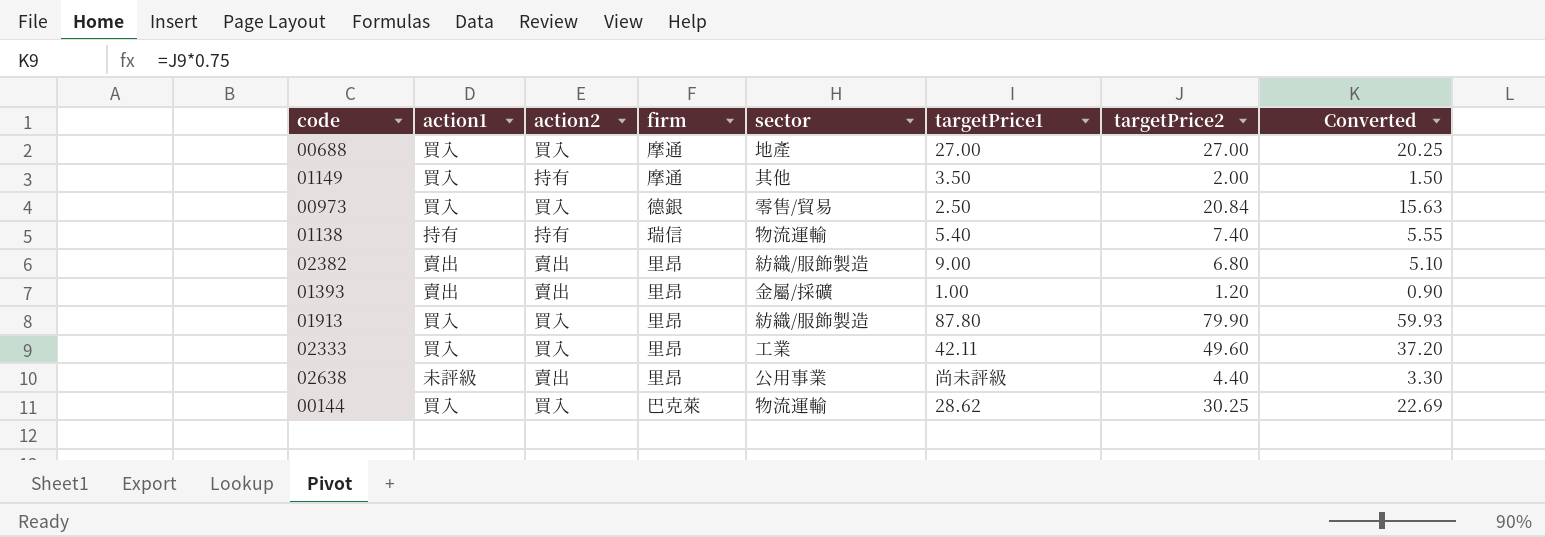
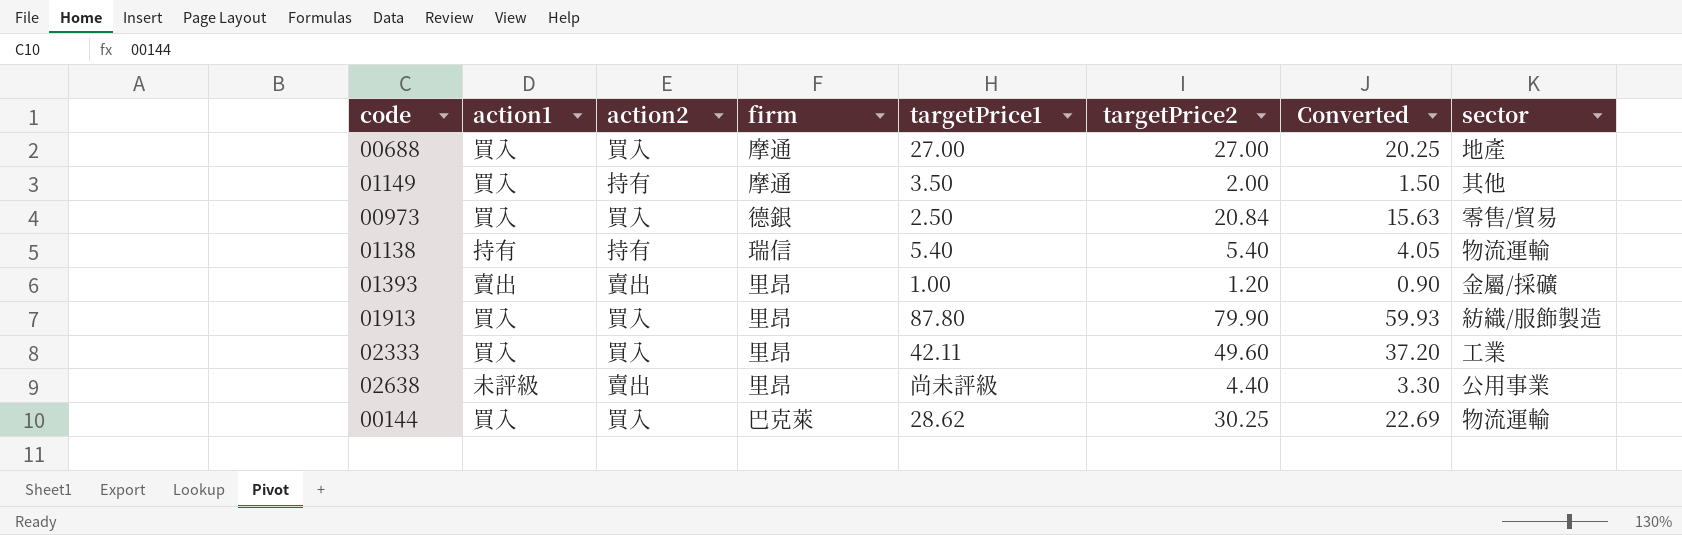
column sector | position: 5 -> 8
row 02382: 賣出 | 賣出 | 里昂 | 紡織/服飾製造 | 9.00 | 6.80 | 5.10 -> none
01138 | targetPrice2: 7.40 -> 5.40
01138 | Converted: 5.55 -> 4.05

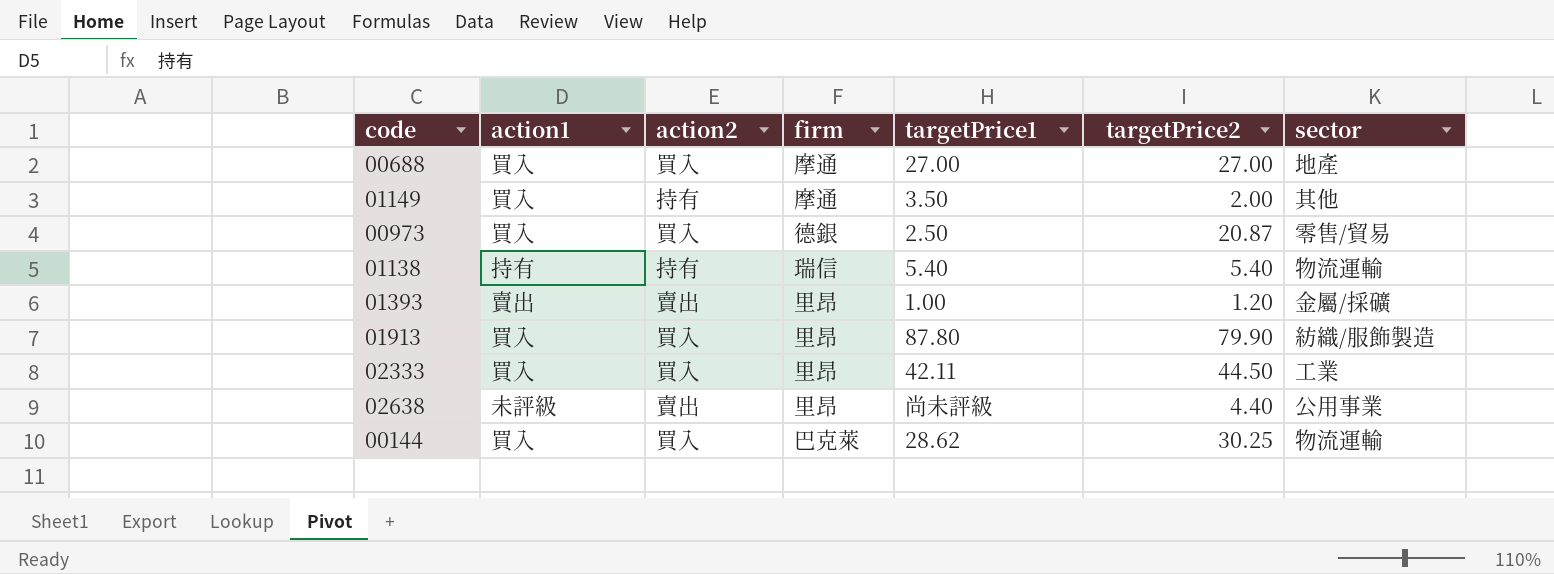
column Converted | formula: [targetPrice2] * 0.75 -> none
00973 | targetPrice2: 20.84 -> 20.87
02333 | targetPrice2: 49.60 -> 44.50

